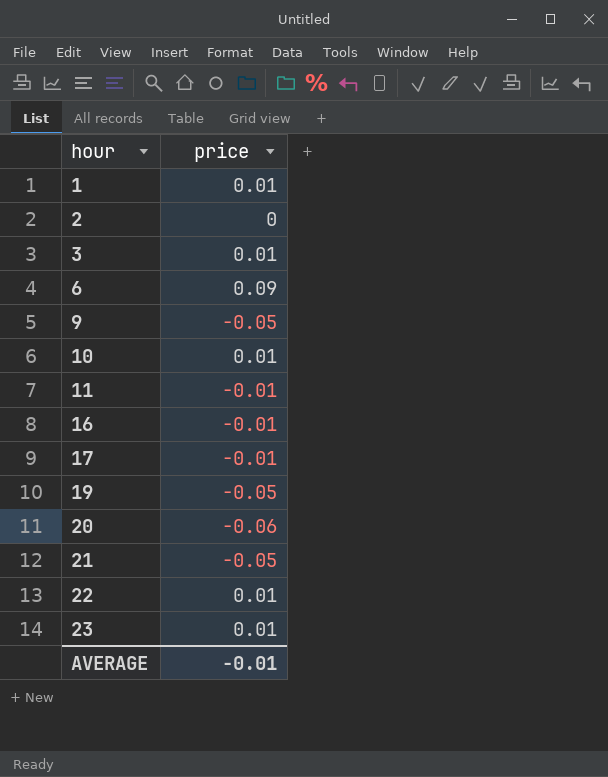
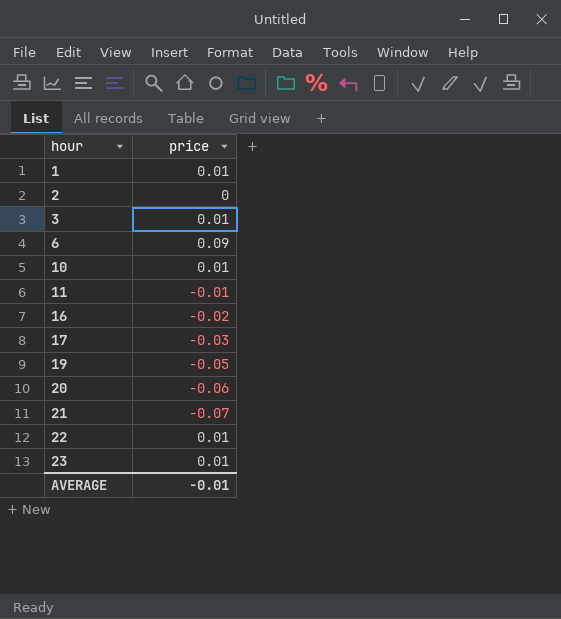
row 9: -0.05 -> none
16 | price: -0.01 -> -0.02
17 | price: -0.01 -> -0.03
21 | price: -0.05 -> -0.07

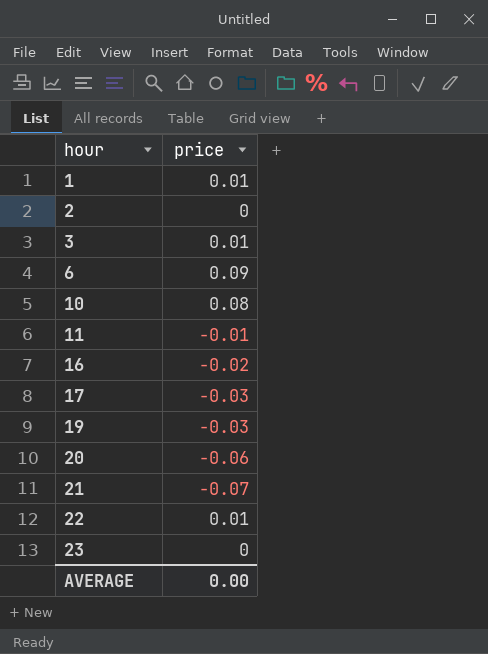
10 | price: 0.01 -> 0.08
19 | price: -0.05 -> -0.03
23 | price: 0.01 -> 0
AVERAGE | price: -0.01 -> 0.00

